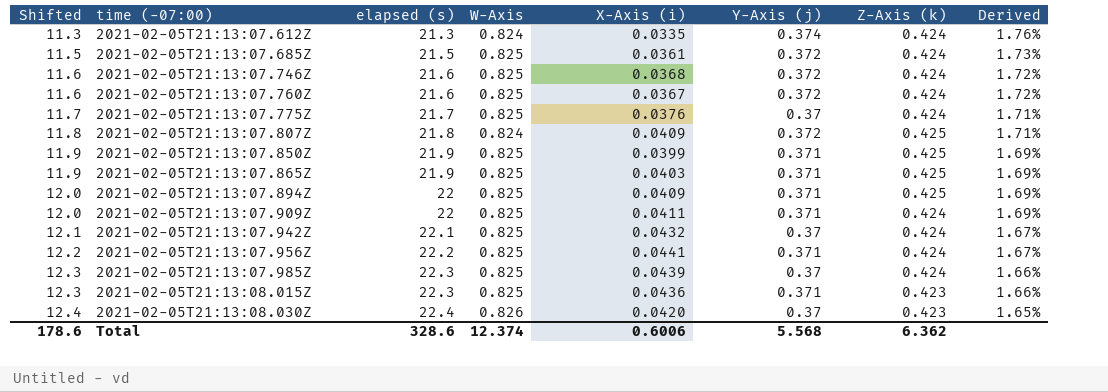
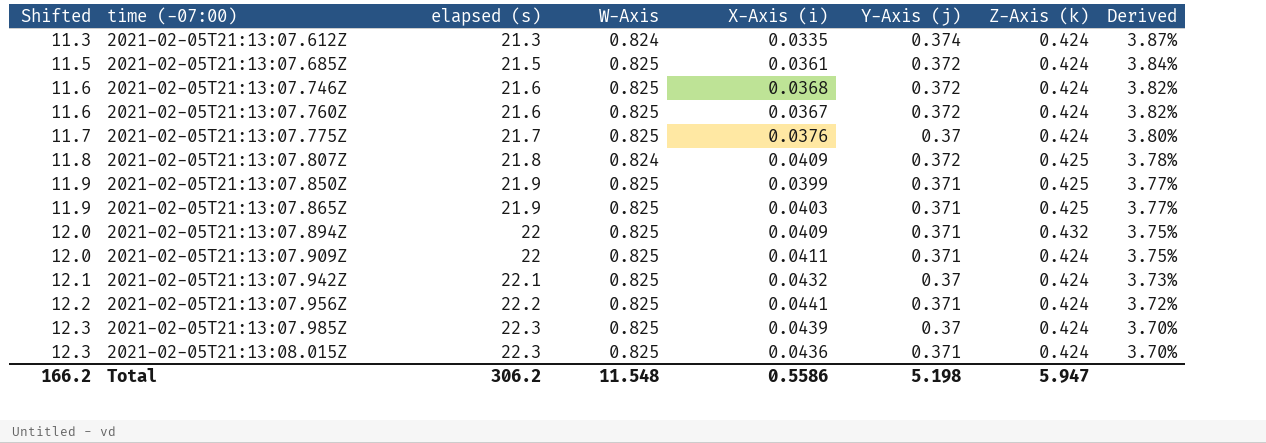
column Derived | formula: [Y-Axis (j)] / [elapsed (s)] -> [W-Axis] / [elapsed (s)]
row 2021-02-05T21:13:08.030Z: 12.4 | 22.4 | 0.826 | 0.0420 | 0.37 | 0.423 | 1.65% -> none
2021-02-05T21:13:07.894Z | Z-Axis (k): 0.425 -> 0.432
2021-02-05T21:13:08.015Z | Z-Axis (k): 0.423 -> 0.424
Total | Shifted: 178.6 -> 166.2
Total | elapsed (s): 328.6 -> 306.2
Total | W-Axis: 12.374 -> 11.548
Total | X-Axis (i): 0.6006 -> 0.5586
Total | Y-Axis (j): 5.568 -> 5.198
Total | Z-Axis (k): 6.362 -> 5.947

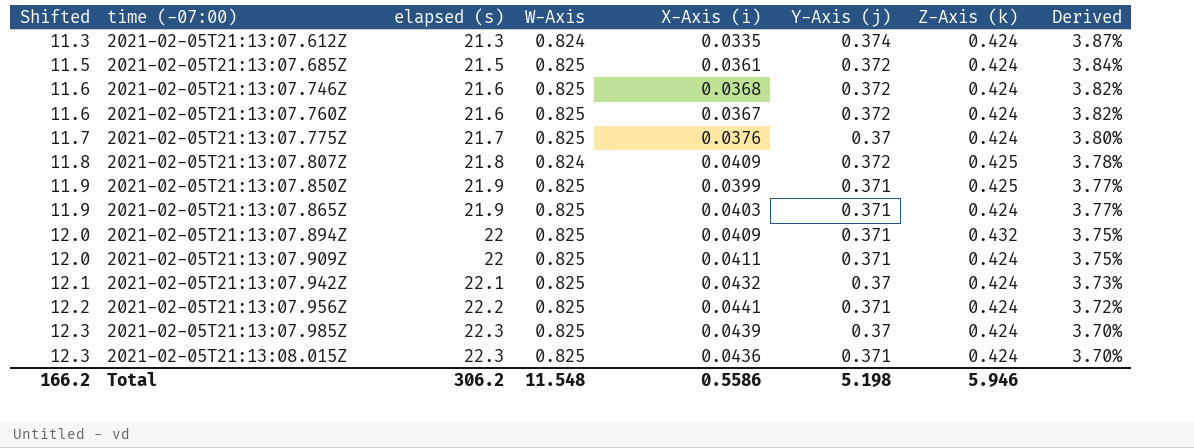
2021-02-05T21:13:07.865Z | Z-Axis (k): 0.425 -> 0.424
Total | Z-Axis (k): 5.947 -> 5.946

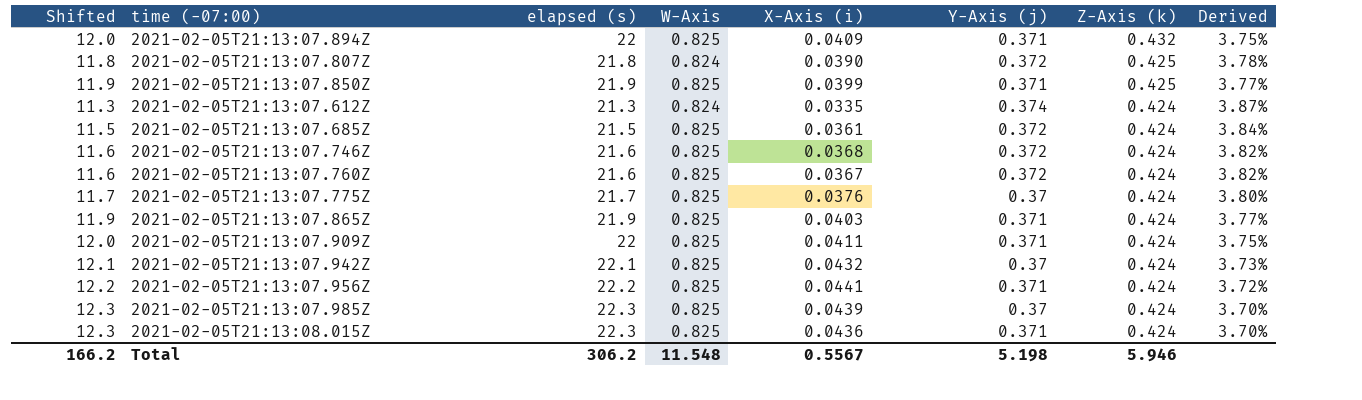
row order: Shifted ascending -> Z-Axis (k) descending
2021-02-05T21:13:07.807Z | X-Axis (i): 0.0409 -> 0.0390
Total | X-Axis (i): 0.5586 -> 0.5567

